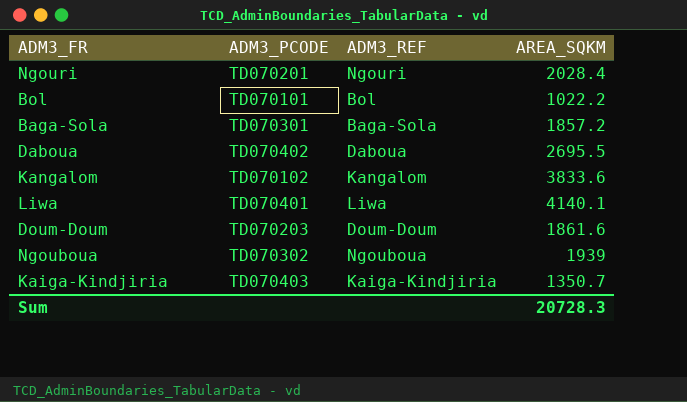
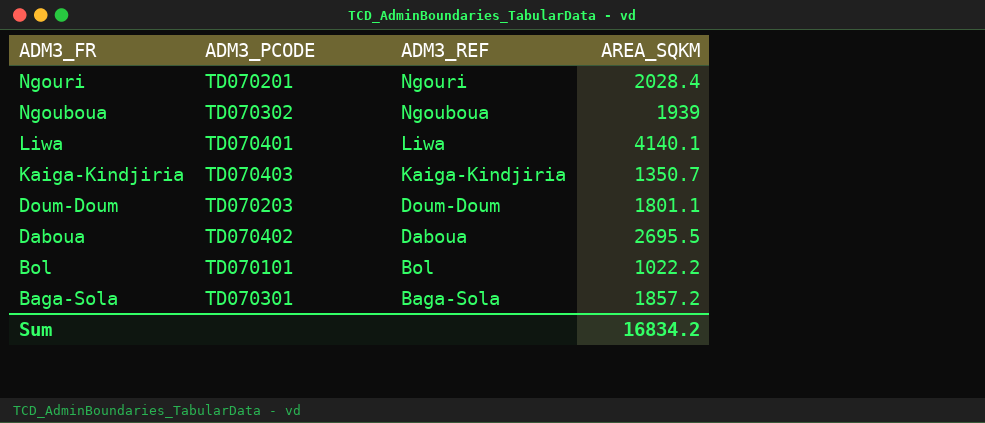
row order: none -> ADM3_FR descending
row Kangalom: TD070102 | Kangalom | 3833.6 -> none
Doum-Doum | AREA_SQKM: 1861.6 -> 1801.1
Sum | AREA_SQKM: 20728.3 -> 16834.2

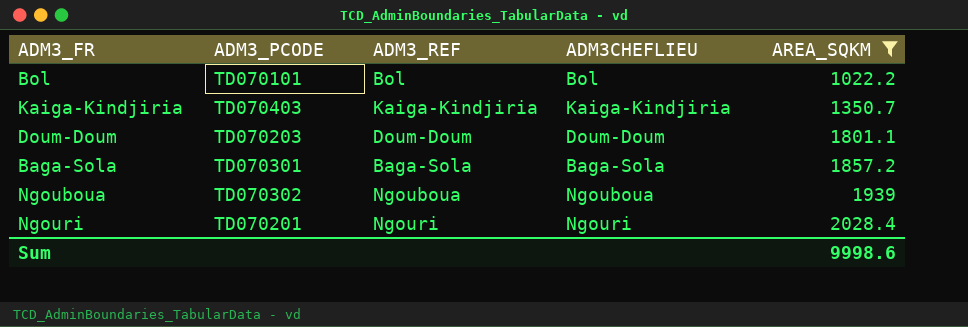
filter: none -> AREA_SQKM <= 2028.4
row order: ADM3_FR descending -> AREA_SQKM ascending
column ADM3CHEFLIEU | position: none -> 4
Sum | AREA_SQKM: 16834.2 -> 9998.6

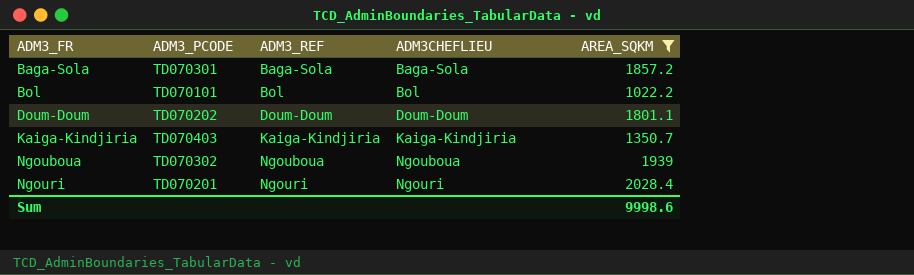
row order: AREA_SQKM ascending -> ADM3_FR ascending
Doum-Doum | ADM3_PCODE: TD070203 -> TD070202

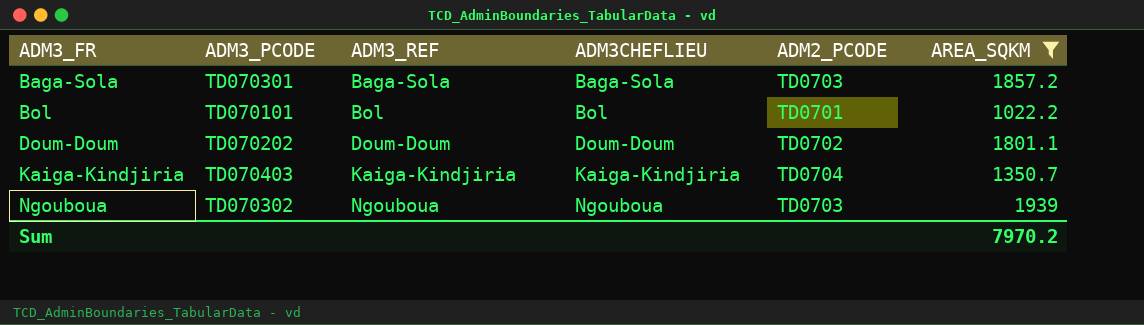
column ADM2_PCODE | position: none -> 5
row Ngouri: TD070201 | Ngouri | Ngouri | 2028.4 -> none
Sum | AREA_SQKM: 9998.6 -> 7970.2

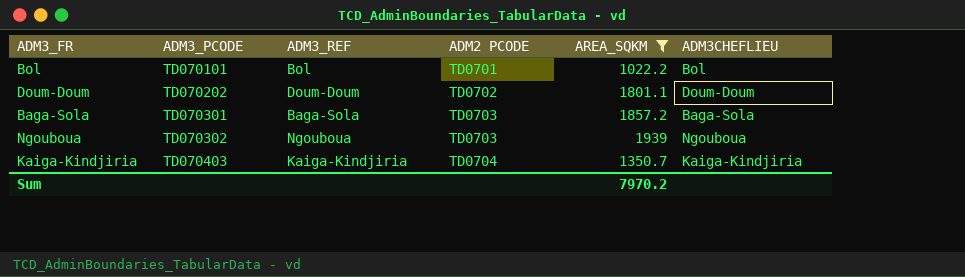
row order: ADM3_FR ascending -> ADM3_PCODE ascending
column name: ADM2_PCODE -> ADM2 PCODE
column ADM3CHEFLIEU | position: 4 -> 6

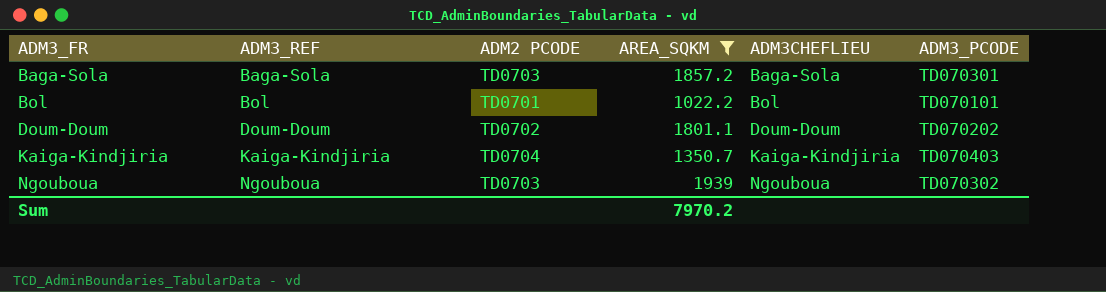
row order: ADM3_PCODE ascending -> ADM3_FR ascending
column ADM3_PCODE | position: 2 -> 6

